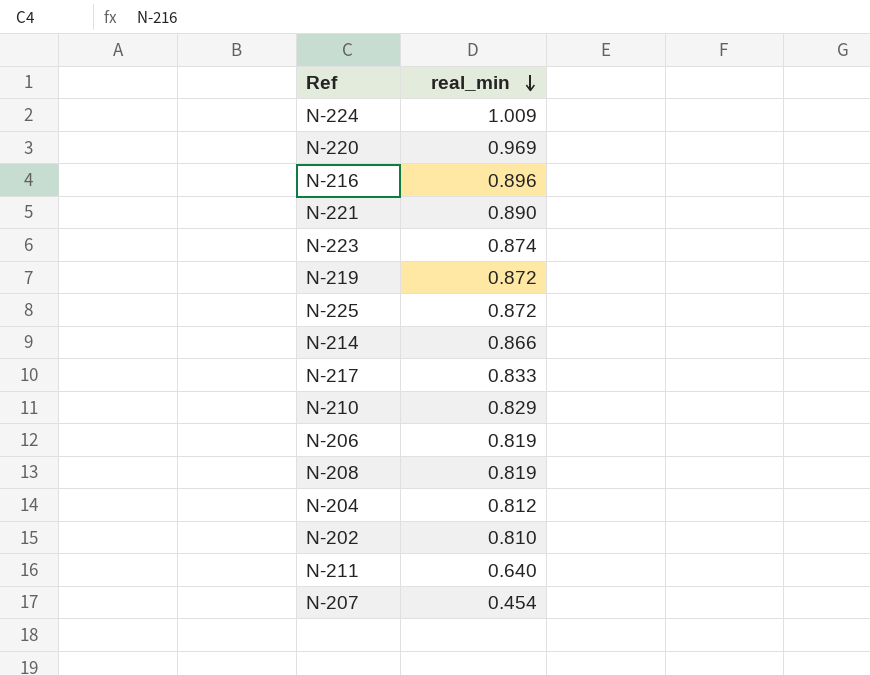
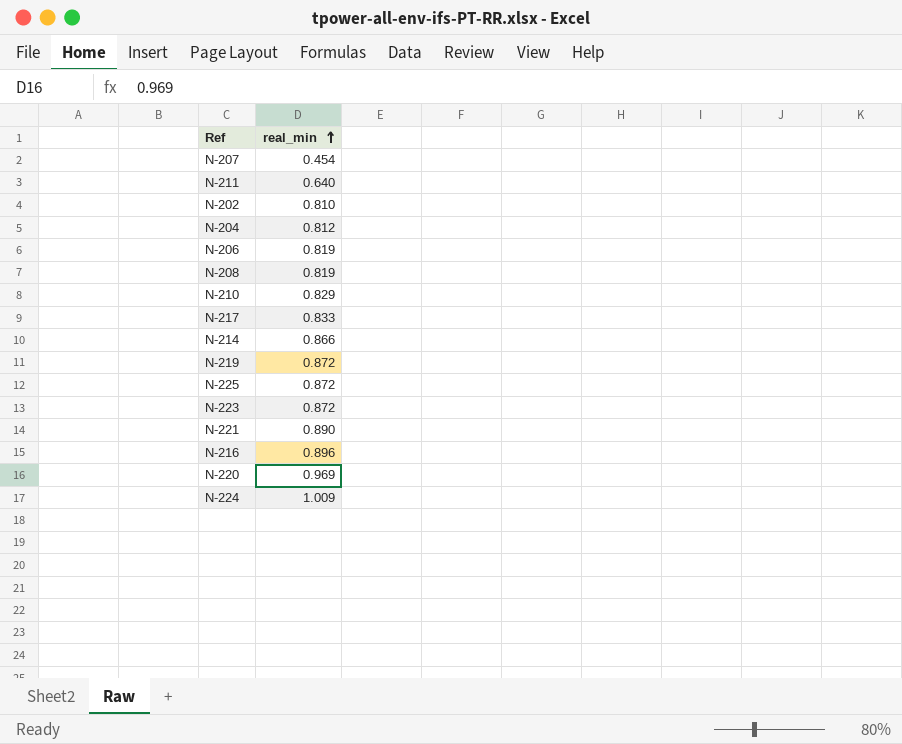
row order: real_min descending -> real_min ascending
N-223 | real_min: 0.874 -> 0.872

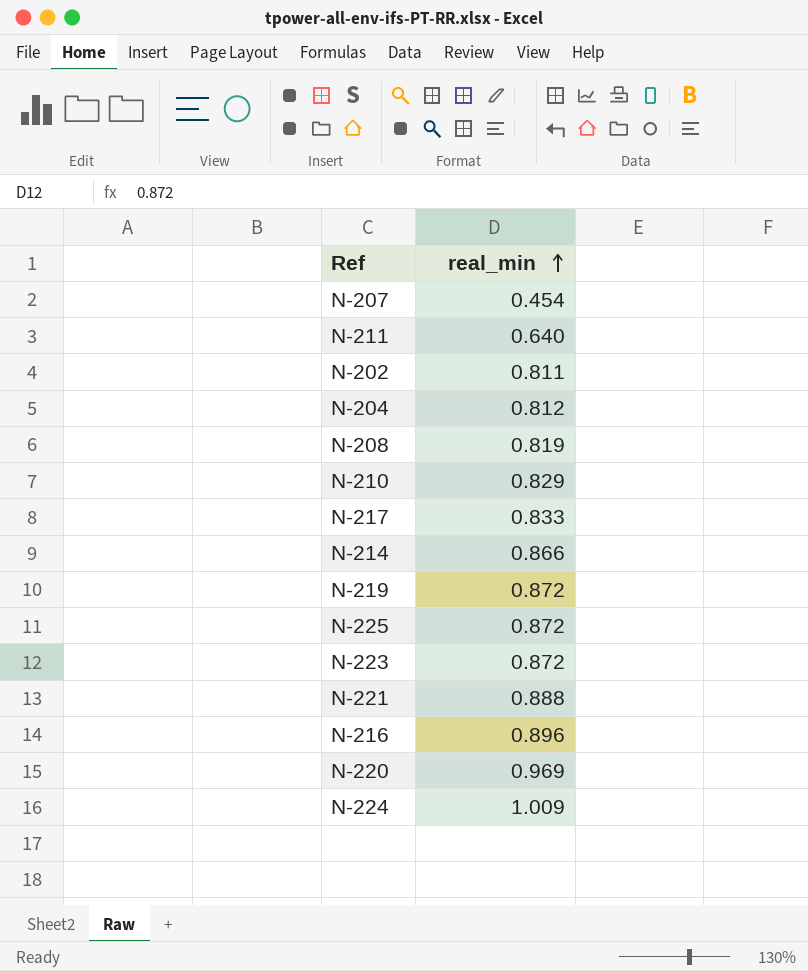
row N-206: 0.819 -> none
N-202 | real_min: 0.810 -> 0.811
N-221 | real_min: 0.890 -> 0.888

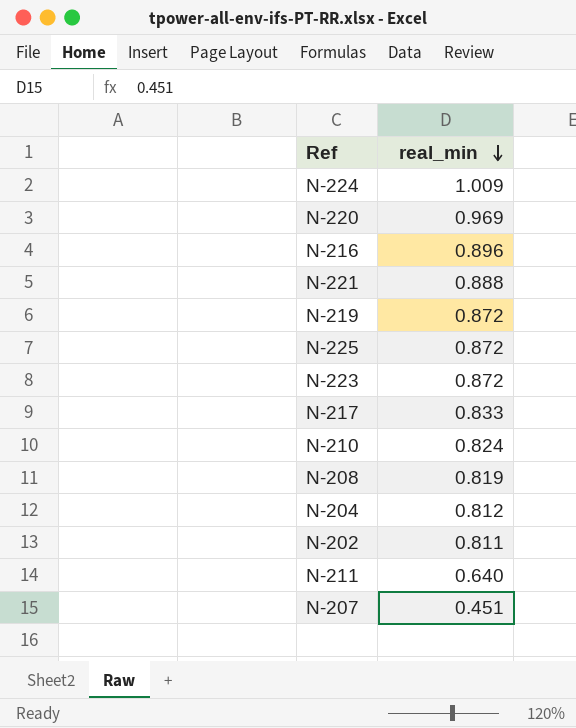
row order: real_min ascending -> real_min descending
row N-214: 0.866 -> none
N-210 | real_min: 0.829 -> 0.824
N-207 | real_min: 0.454 -> 0.451

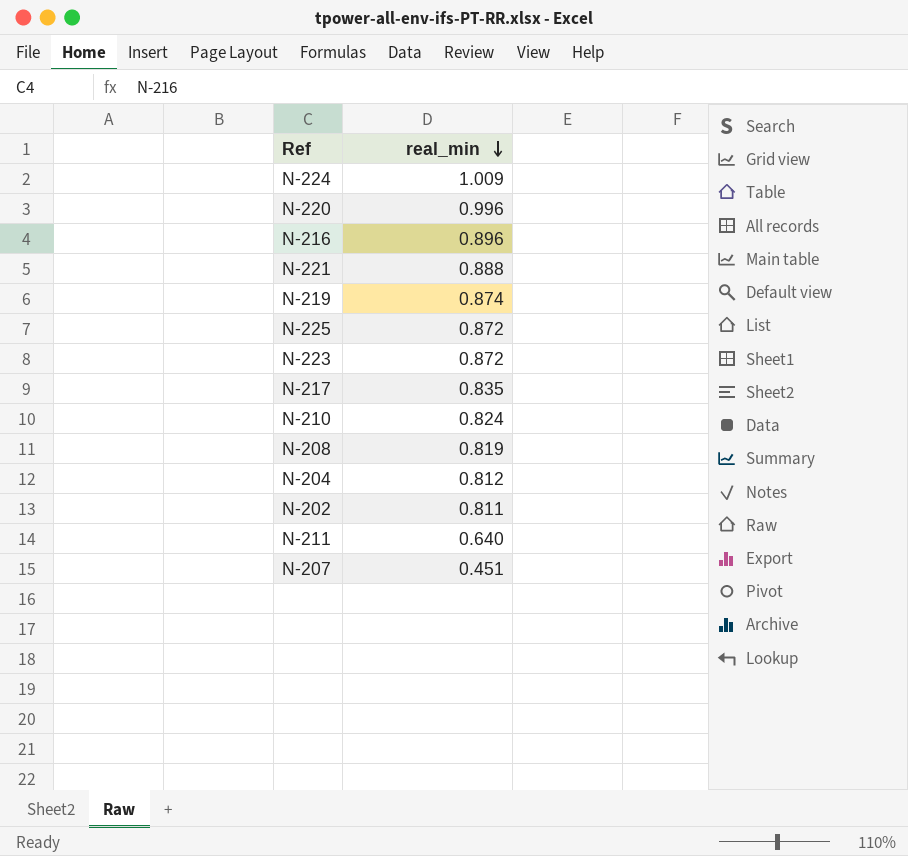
N-220 | real_min: 0.969 -> 0.996
N-219 | real_min: 0.872 -> 0.874
N-217 | real_min: 0.833 -> 0.835

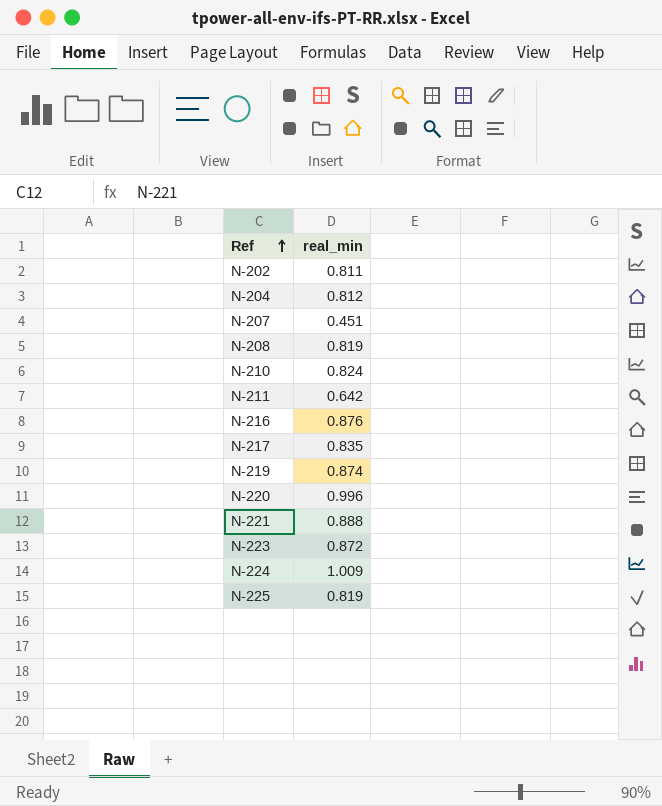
row order: real_min descending -> Ref ascending
N-211 | real_min: 0.640 -> 0.642
N-216 | real_min: 0.896 -> 0.876
N-225 | real_min: 0.872 -> 0.819

